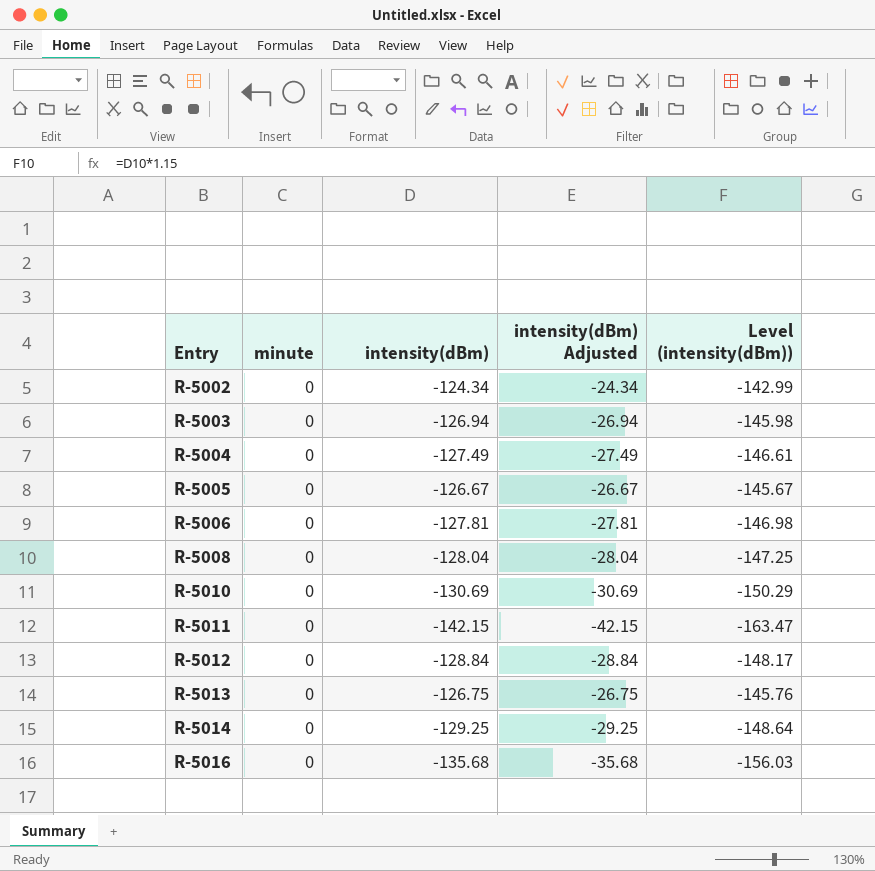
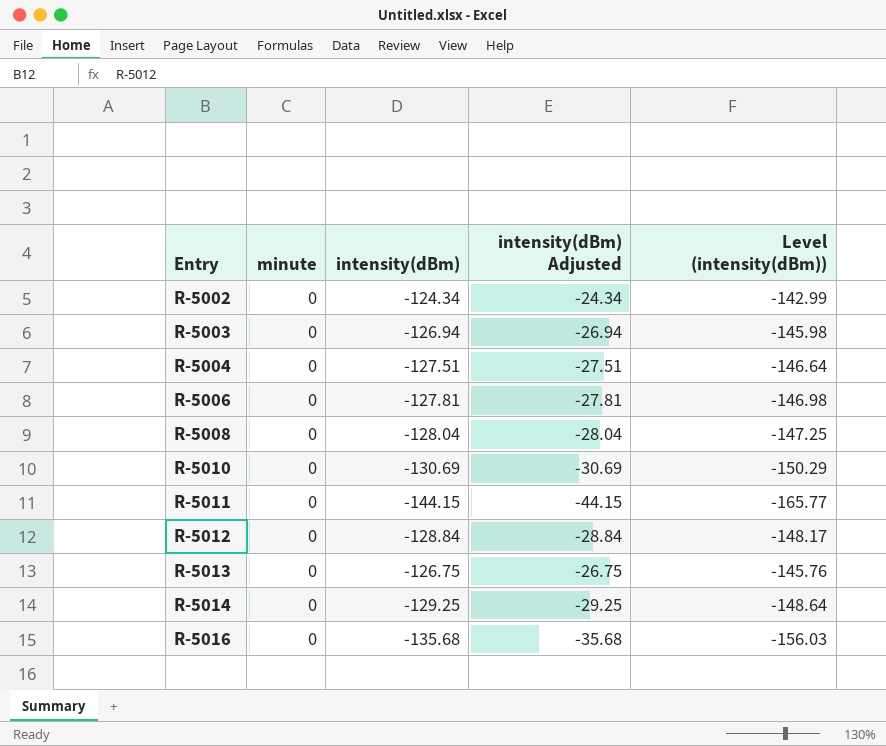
row R-5005: 0 | -126.67 | -26.67 | -145.67 -> none
R-5004 | intensity(dBm): -127.49 -> -127.51
R-5004 | intensity(dBm) Adjusted: -27.49 -> -27.51
R-5004 | Level (intensity(dBm)): -146.61 -> -146.64
R-5011 | intensity(dBm): -142.15 -> -144.15
R-5011 | intensity(dBm) Adjusted: -42.15 -> -44.15
R-5011 | Level (intensity(dBm)): -163.47 -> -165.77

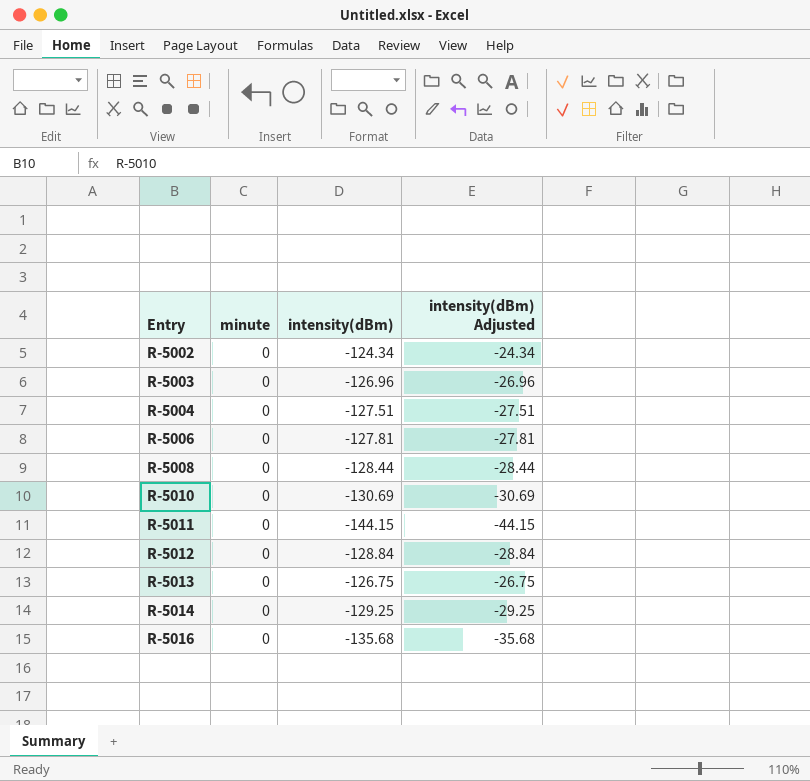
column Level (intensity(dBm)) | formula: [intensity(dBm)] * 1.15 -> none
R-5003 | intensity(dBm): -126.94 -> -126.96
R-5003 | intensity(dBm) Adjusted: -26.94 -> -26.96
R-5008 | intensity(dBm): -128.04 -> -128.44
R-5008 | intensity(dBm) Adjusted: -28.04 -> -28.44

